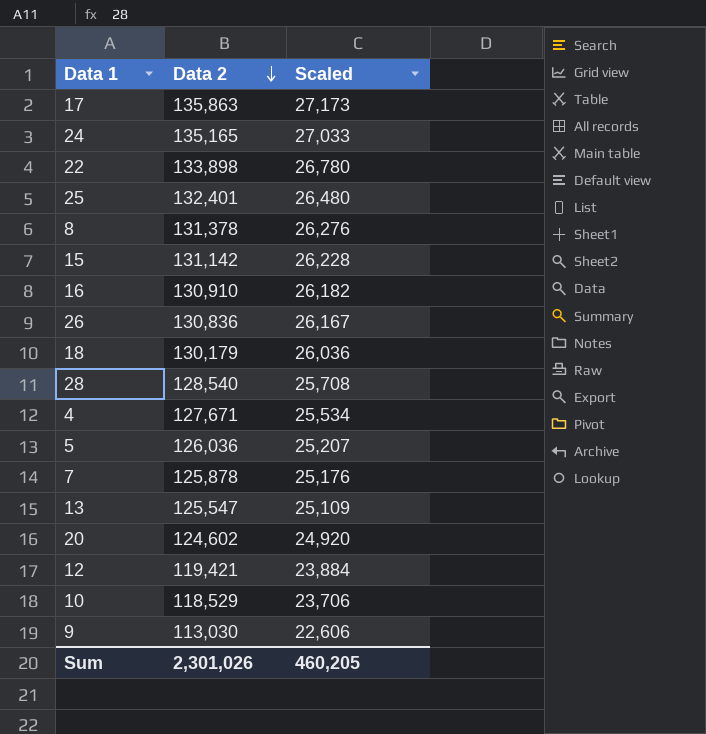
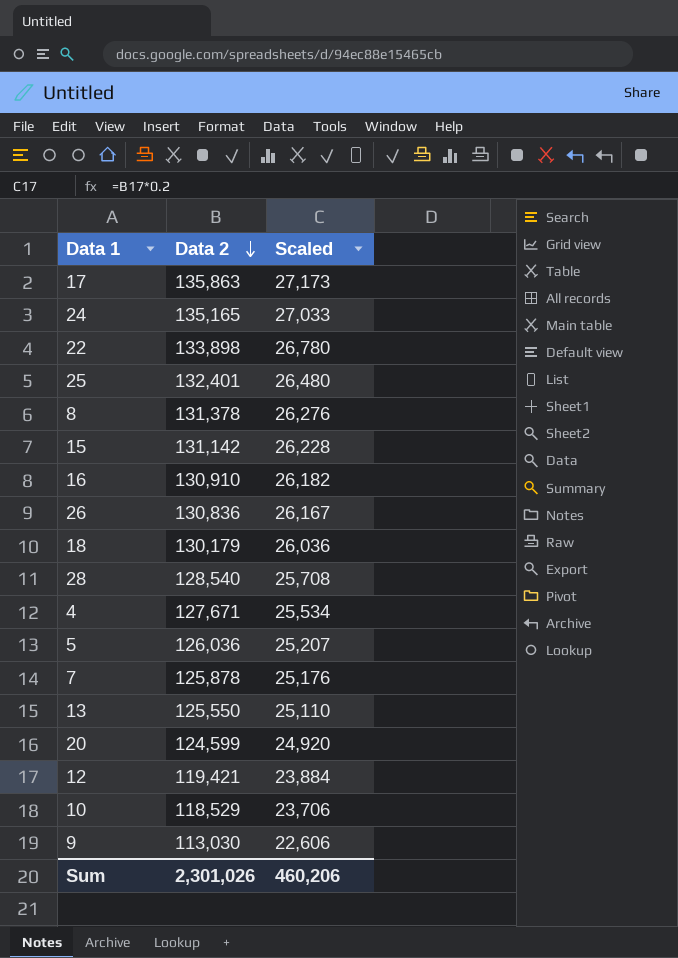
13 | Data 2: 125,547 -> 125,550
13 | Scaled: 25,109 -> 25,110
20 | Data 2: 124,602 -> 124,599
Sum | Scaled: 460,205 -> 460,206

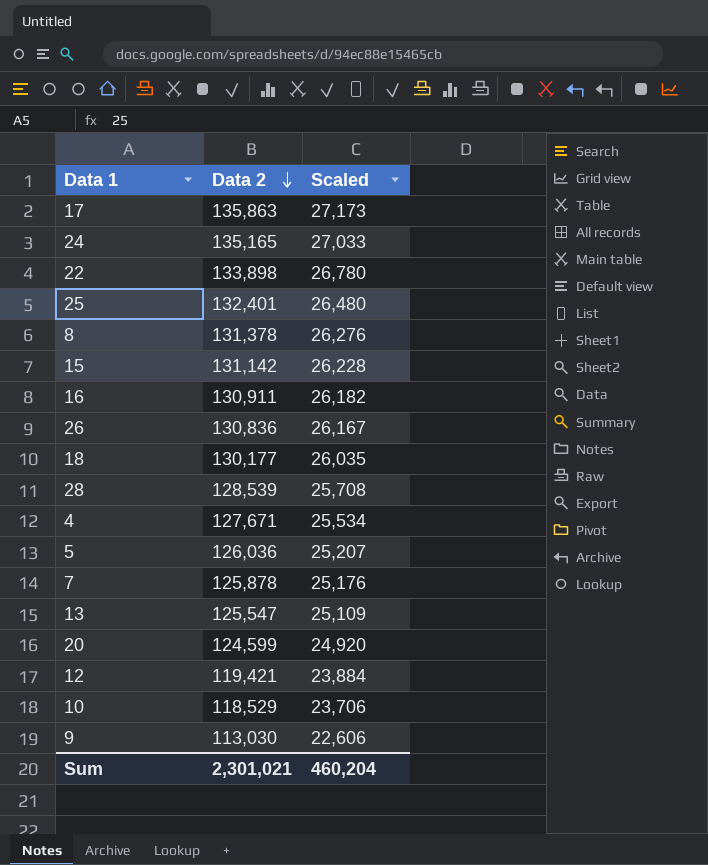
16 | Data 2: 130,910 -> 130,911
18 | Data 2: 130,179 -> 130,177
18 | Scaled: 26,036 -> 26,035
28 | Data 2: 128,540 -> 128,539
13 | Data 2: 125,550 -> 125,547
13 | Scaled: 25,110 -> 25,109
Sum | Data 2: 2,301,026 -> 2,301,021
Sum | Scaled: 460,206 -> 460,204

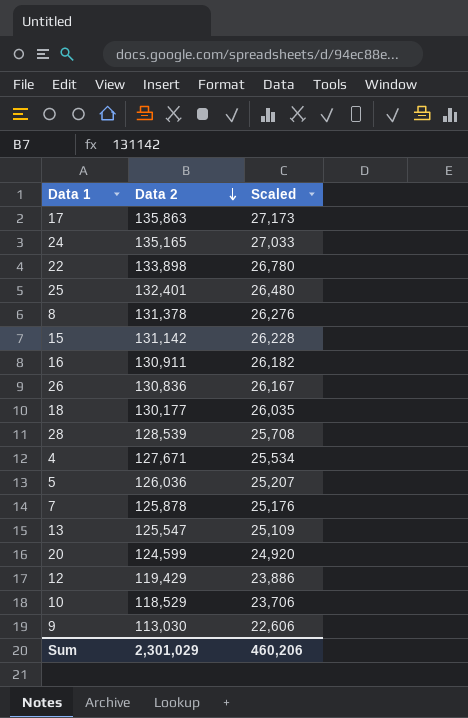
12 | Data 2: 119,421 -> 119,429
12 | Scaled: 23,884 -> 23,886
Sum | Data 2: 2,301,021 -> 2,301,029
Sum | Scaled: 460,204 -> 460,206

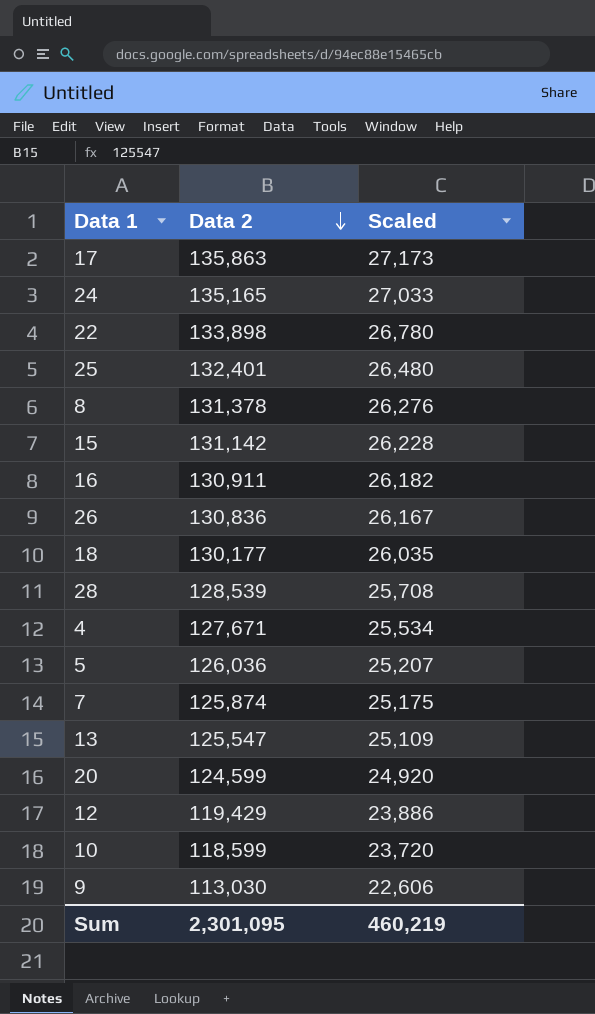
7 | Data 2: 125,878 -> 125,874
7 | Scaled: 25,176 -> 25,175
10 | Data 2: 118,529 -> 118,599
10 | Scaled: 23,706 -> 23,720
Sum | Data 2: 2,301,029 -> 2,301,095
Sum | Scaled: 460,206 -> 460,219

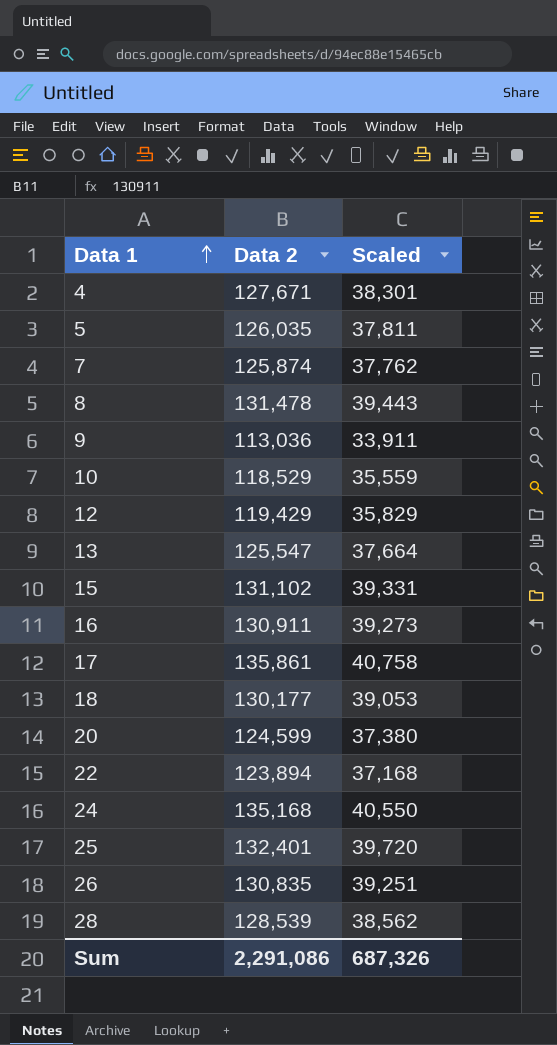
row order: Data 2 descending -> Data 1 ascending
column Scaled | formula: [Data 2] * 0.2 -> [Data 2] * 0.3
5 | Data 2: 126,036 -> 126,035
8 | Data 2: 131,378 -> 131,478
9 | Data 2: 113,030 -> 113,036
10 | Data 2: 118,599 -> 118,529
15 | Data 2: 131,142 -> 131,102
17 | Data 2: 135,863 -> 135,861
22 | Data 2: 133,898 -> 123,894
24 | Data 2: 135,165 -> 135,168
26 | Data 2: 130,836 -> 130,835
Sum | Data 2: 2,301,095 -> 2,291,086
Sum | Scaled: 460,219 -> 687,326

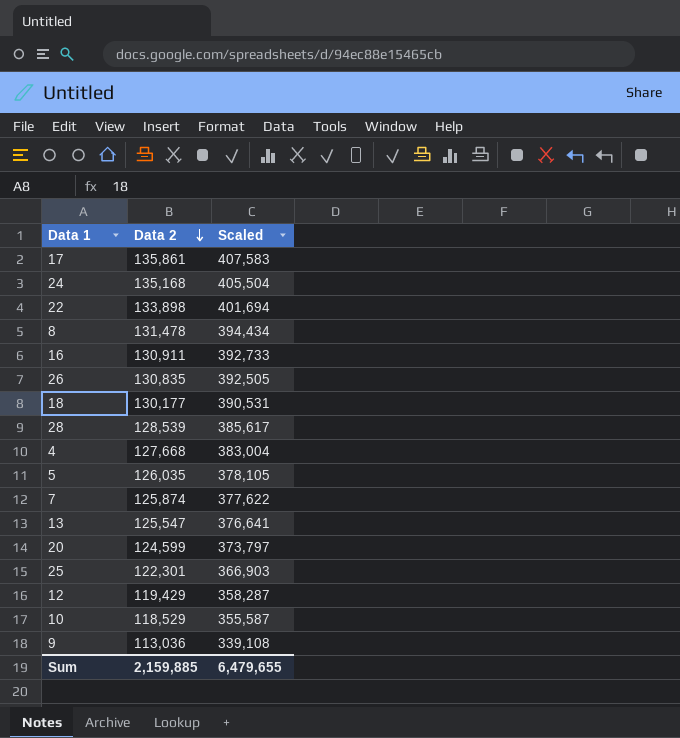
row order: Data 1 ascending -> Data 2 descending
column Scaled | formula: [Data 2] * 0.3 -> [Data 2] * 3
row 15: 131,102 | 39,331 -> none
22 | Data 2: 123,894 -> 133,898
4 | Data 2: 127,671 -> 127,668
25 | Data 2: 132,401 -> 122,301
Sum | Data 2: 2,291,086 -> 2,159,885
Sum | Scaled: 687,326 -> 6,479,655

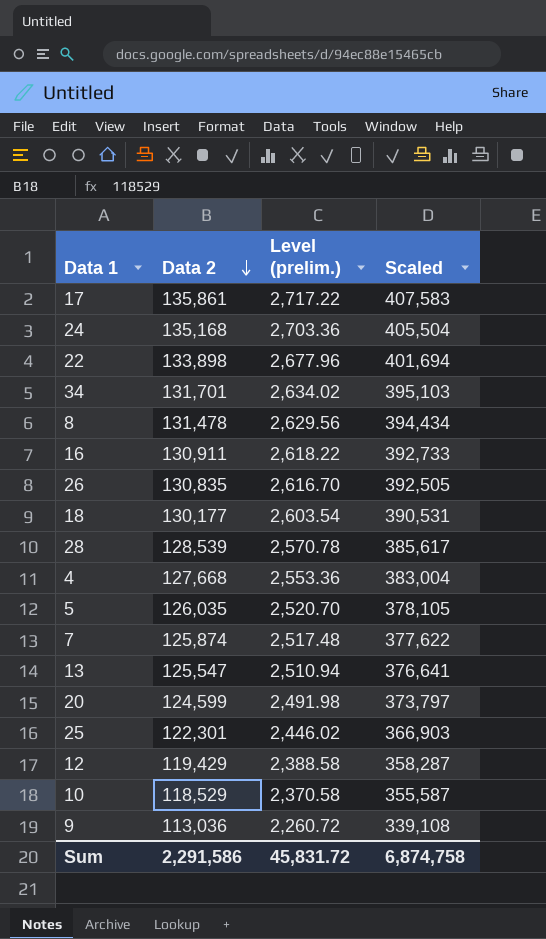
column Level (prelim.) | formula: none -> [Data 2] * 0.02
row 34: none -> 131,701 | 2,634.02 | 395,103
Sum | Data 2: 2,159,885 -> 2,291,586
Sum | Scaled: 6,479,655 -> 6,874,758

